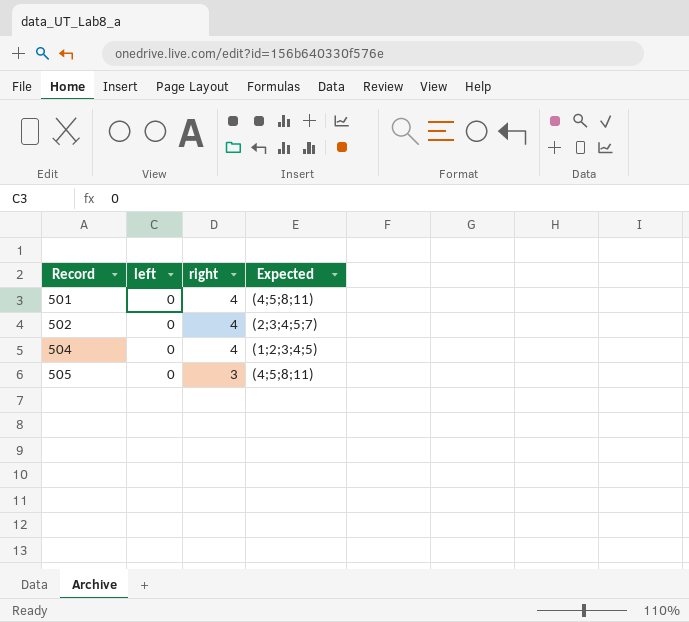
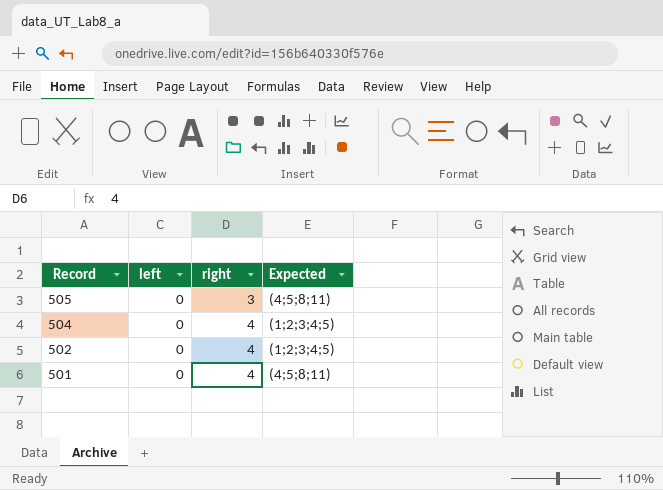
row order: Record ascending -> Record descending
502 | Expected: (2;3;4;5;7) -> (1;2;3;4;5)

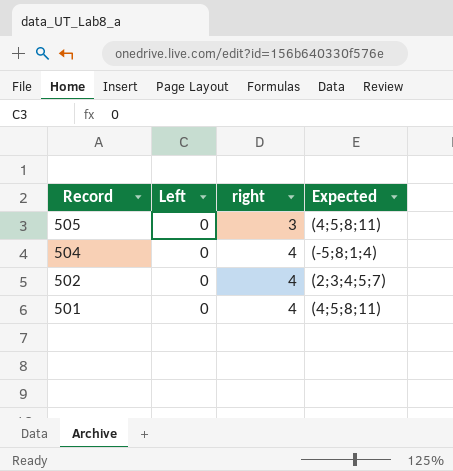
column name: left -> Left
504 | Expected: (1;2;3;4;5) -> (-5;8;1;4)
502 | Expected: (1;2;3;4;5) -> (2;3;4;5;7)

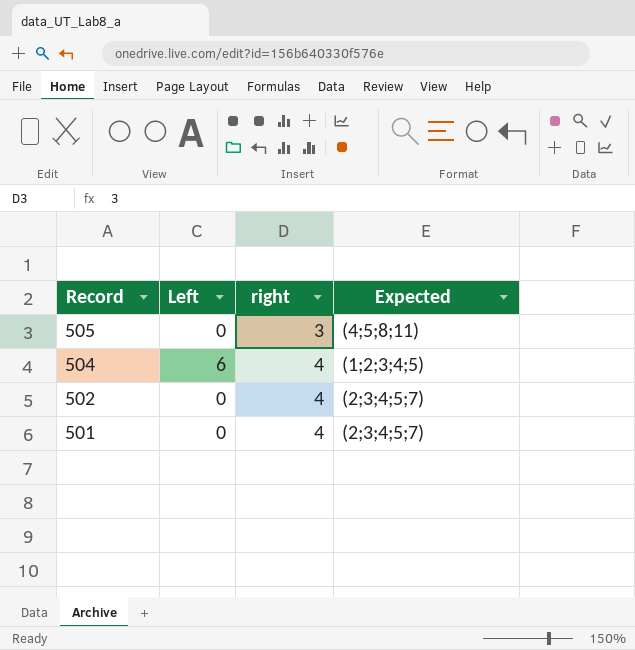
504 | Left: 0 -> 6
504 | Expected: (-5;8;1;4) -> (1;2;3;4;5)
501 | Expected: (4;5;8;11) -> (2;3;4;5;7)

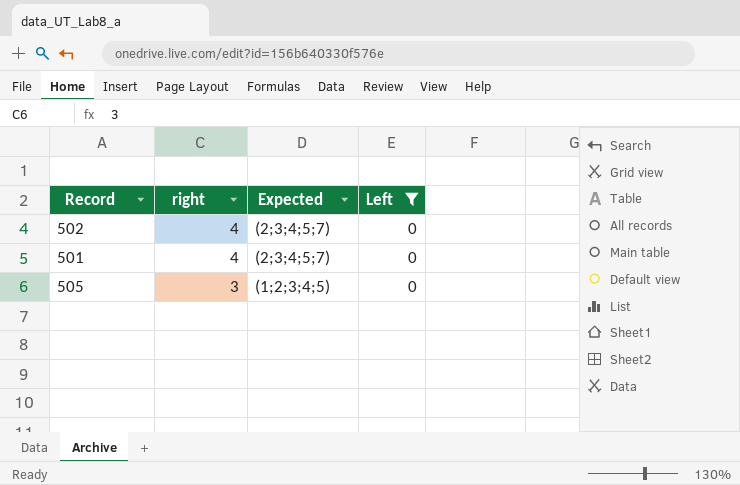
filter: none -> Left = 0
row order: Record descending -> right descending
column Left | position: 2 -> 4
505 | Expected: (4;5;8;11) -> (1;2;3;4;5)

